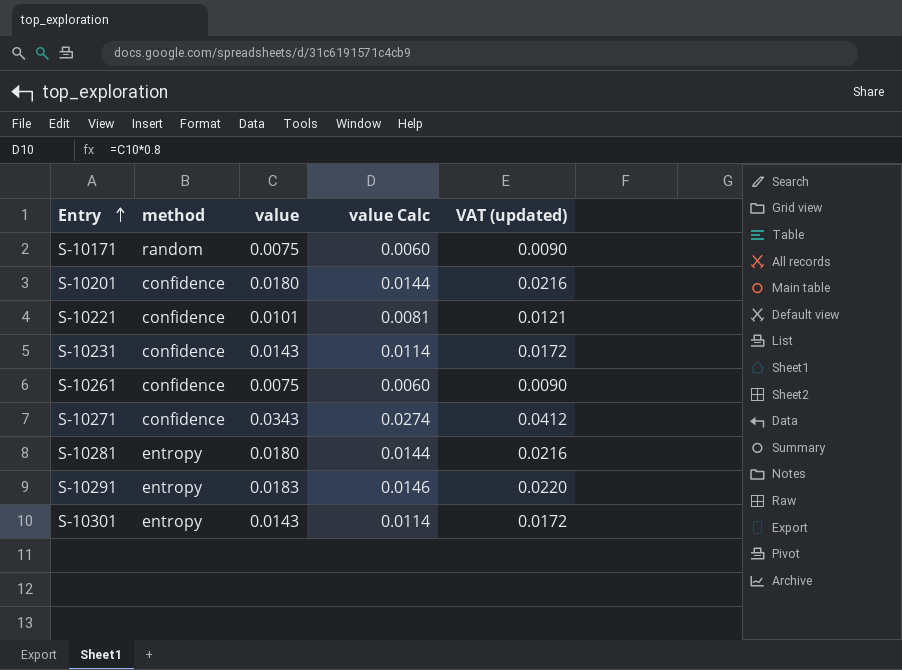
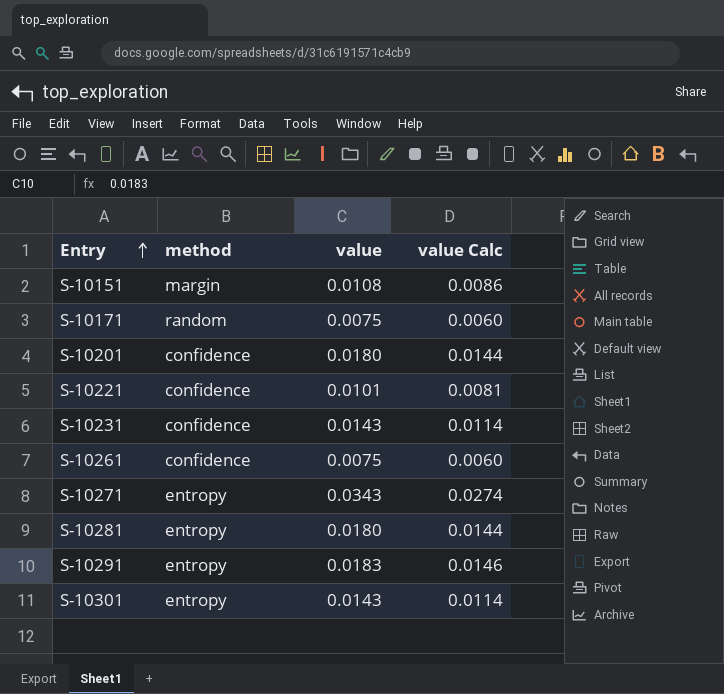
column VAT (updated) | formula: [value] * 1.2 -> none
row S-10151: none -> margin | 0.0108 | 0.0086
S-10271 | method: confidence -> entropy

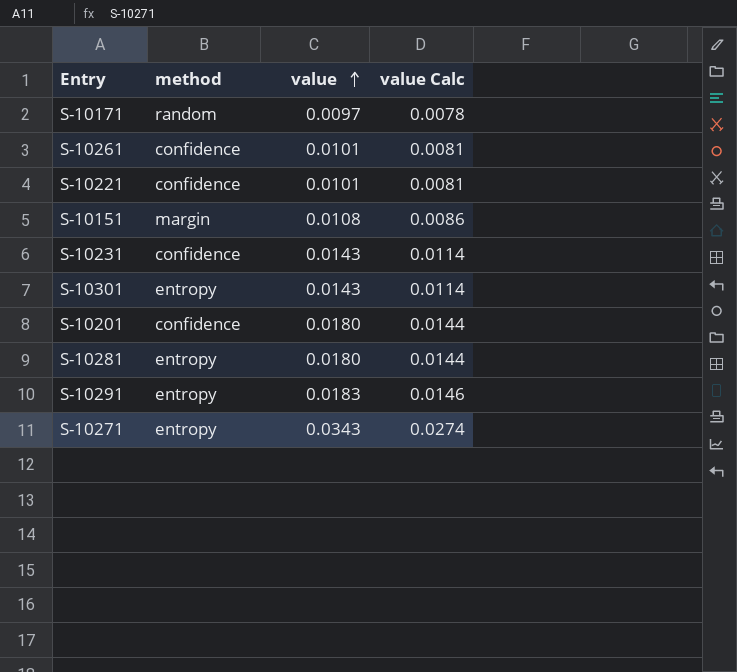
row order: Entry ascending -> value ascending
S-10171 | value: 0.0075 -> 0.0097
S-10171 | value Calc: 0.0060 -> 0.0078
S-10261 | value: 0.0075 -> 0.0101
S-10261 | value Calc: 0.0060 -> 0.0081

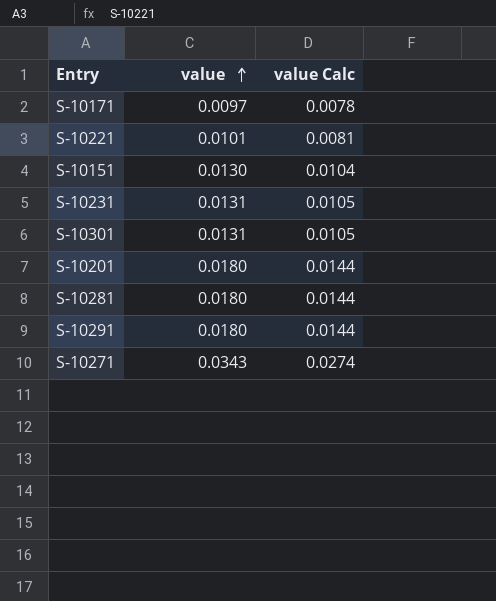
column method | position: 2 -> none
row S-10261: confidence | 0.0101 | 0.0081 -> none
S-10151 | value: 0.0108 -> 0.0130
S-10151 | value Calc: 0.0086 -> 0.0104
S-10231 | value: 0.0143 -> 0.0131
S-10231 | value Calc: 0.0114 -> 0.0105
S-10301 | value: 0.0143 -> 0.0131
S-10301 | value Calc: 0.0114 -> 0.0105
S-10291 | value: 0.0183 -> 0.0180
S-10291 | value Calc: 0.0146 -> 0.0144

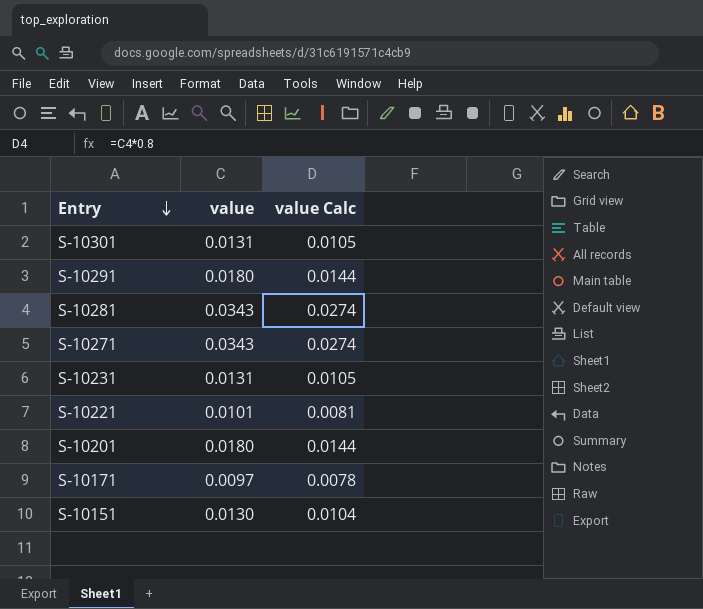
row order: value ascending -> Entry descending
S-10281 | value: 0.0180 -> 0.0343
S-10281 | value Calc: 0.0144 -> 0.0274

